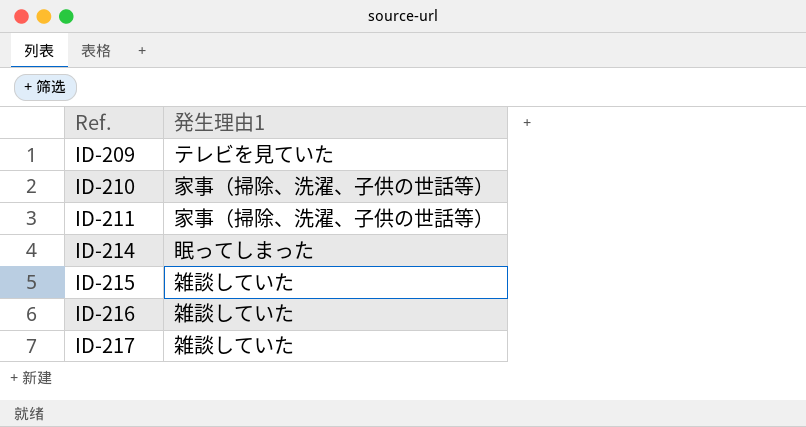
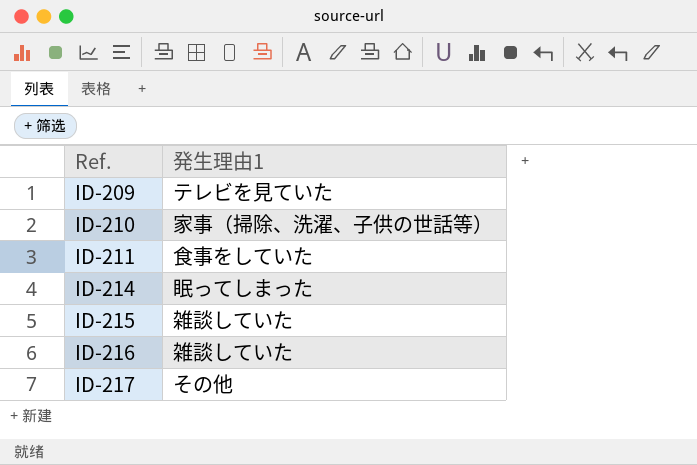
ID-211 | 発生理由1: 家事（掃除、洗濯、子供の世話等） -> 食事をしていた
ID-217 | 発生理由1: 雑談していた -> その他

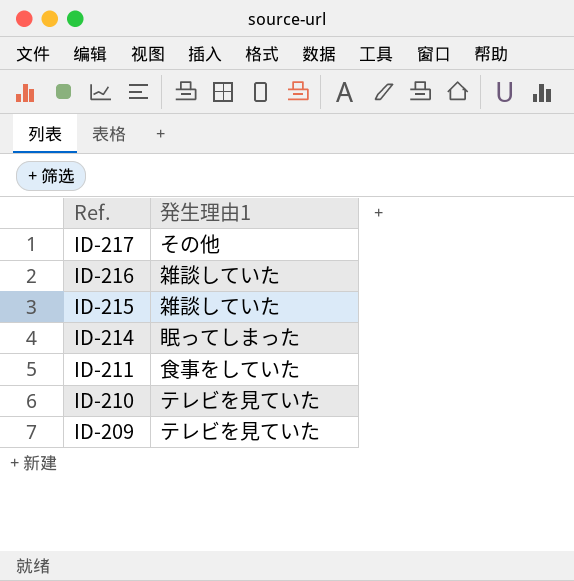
row order: Ref. ascending -> Ref. descending
ID-210 | 発生理由1: 家事（掃除、洗濯、子供の世話等） -> テレビを見ていた

